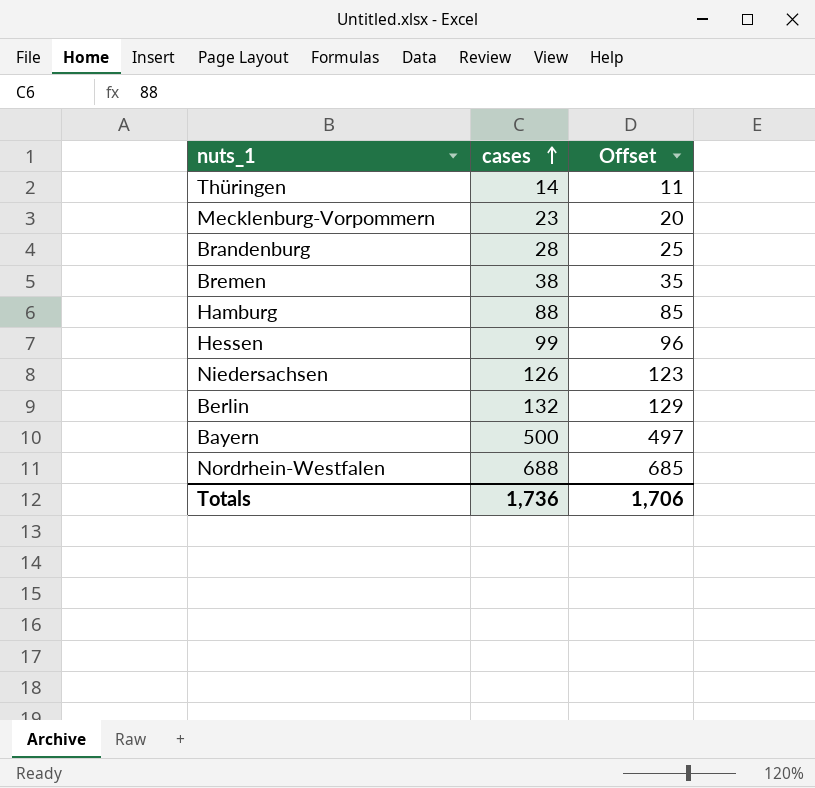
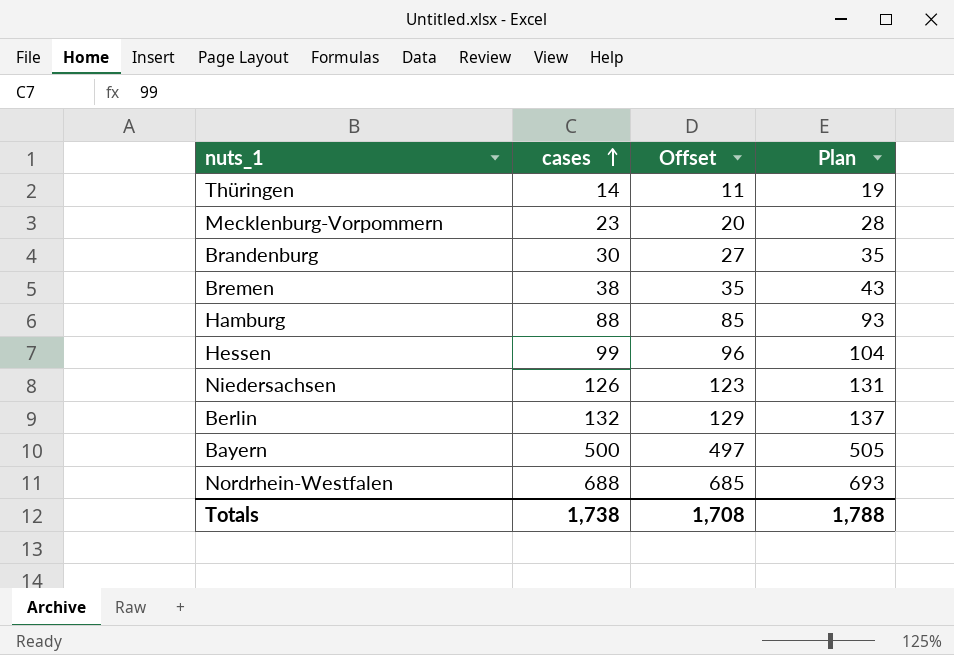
column Plan | formula: none -> [cases] + 5
Brandenburg | cases: 28 -> 30
Brandenburg | Offset: 25 -> 27
Totals | cases: 1,736 -> 1,738
Totals | Offset: 1,706 -> 1,708

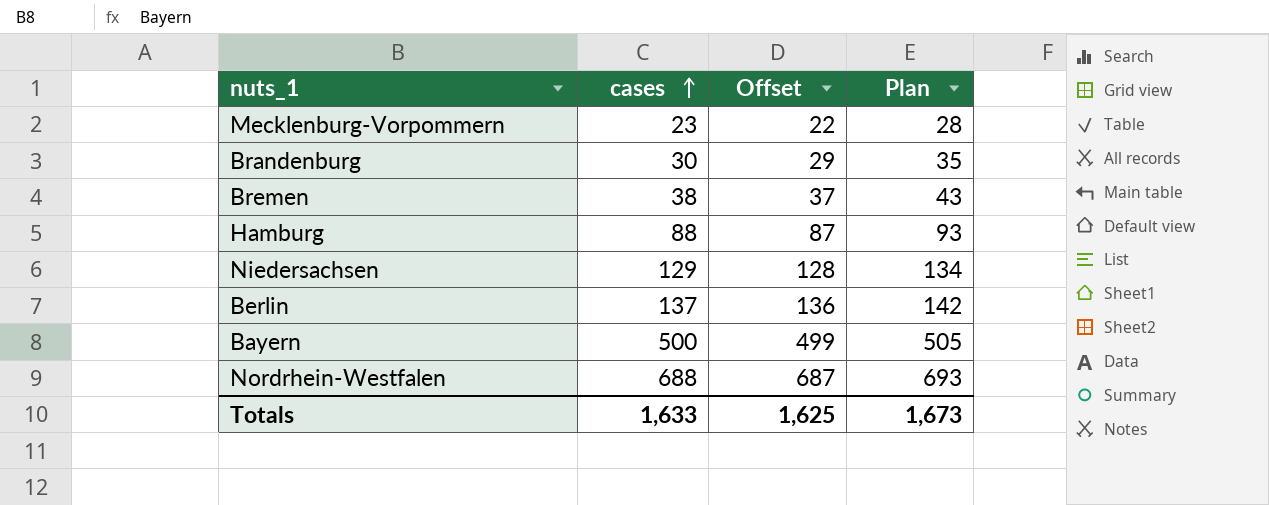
column Offset | formula: [cases] - 3 -> [cases] - 1
row Thüringen: 14 | 11 | 19 -> none
row Hessen: 99 | 96 | 104 -> none
Niedersachsen | cases: 126 -> 129
Niedersachsen | Plan: 131 -> 134
Berlin | cases: 132 -> 137
Berlin | Plan: 137 -> 142
Totals | cases: 1,738 -> 1,633
Totals | Offset: 1,708 -> 1,625
Totals | Plan: 1,788 -> 1,673

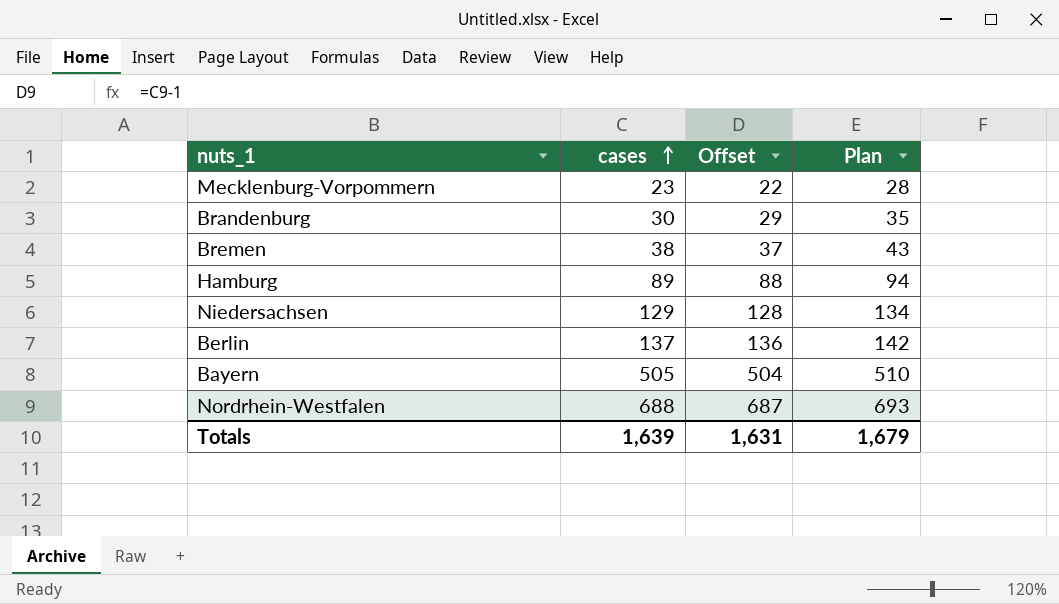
Hamburg | cases: 88 -> 89
Hamburg | Offset: 87 -> 88
Hamburg | Plan: 93 -> 94
Bayern | cases: 500 -> 505
Bayern | Offset: 499 -> 504
Bayern | Plan: 505 -> 510
Totals | cases: 1,633 -> 1,639
Totals | Offset: 1,625 -> 1,631
Totals | Plan: 1,673 -> 1,679

